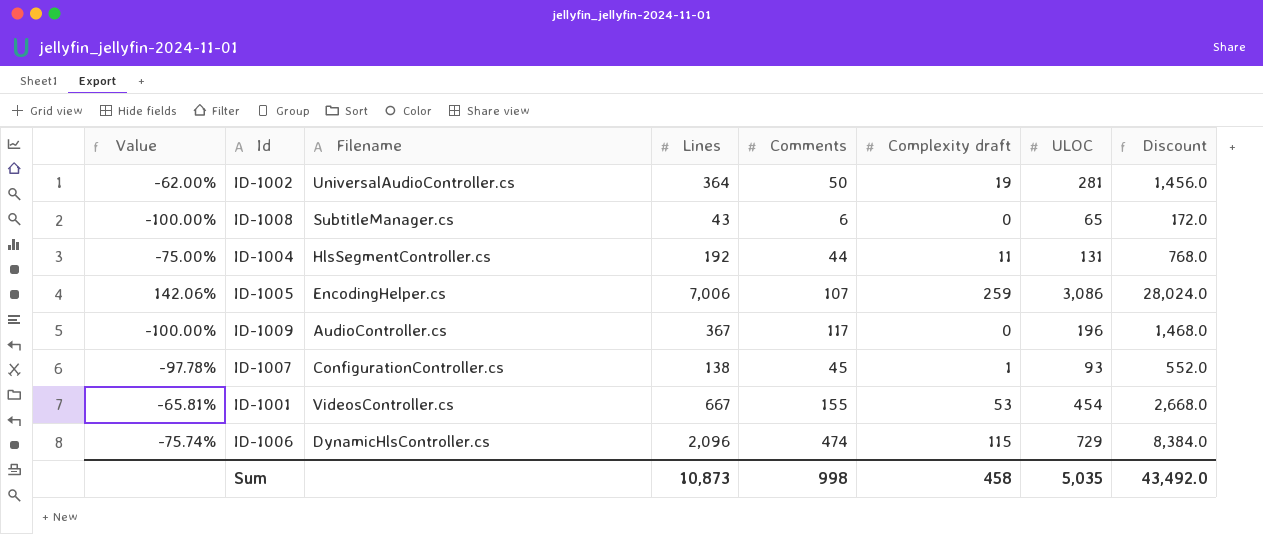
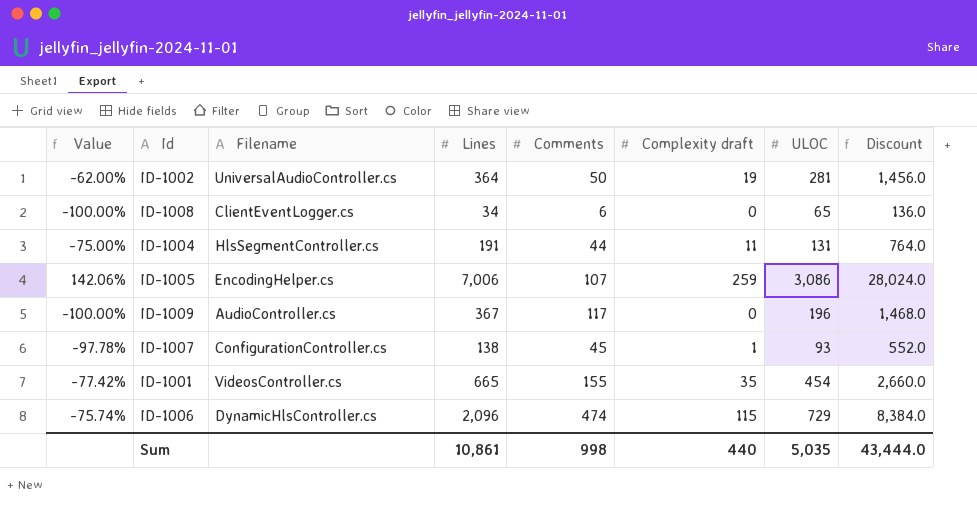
ID-1008 | Filename: SubtitleManager.cs -> ClientEventLogger.cs
ID-1008 | Lines: 43 -> 34
ID-1008 | Discount: 172.0 -> 136.0
ID-1004 | Lines: 192 -> 191
ID-1004 | Discount: 768.0 -> 764.0
ID-1001 | Value: -65.81% -> -77.42%
ID-1001 | Lines: 667 -> 665
ID-1001 | Complexity draft: 53 -> 35
ID-1001 | Discount: 2,668.0 -> 2,660.0
Sum | Lines: 10,873 -> 10,861
Sum | Complexity draft: 458 -> 440
Sum | Discount: 43,492.0 -> 43,444.0

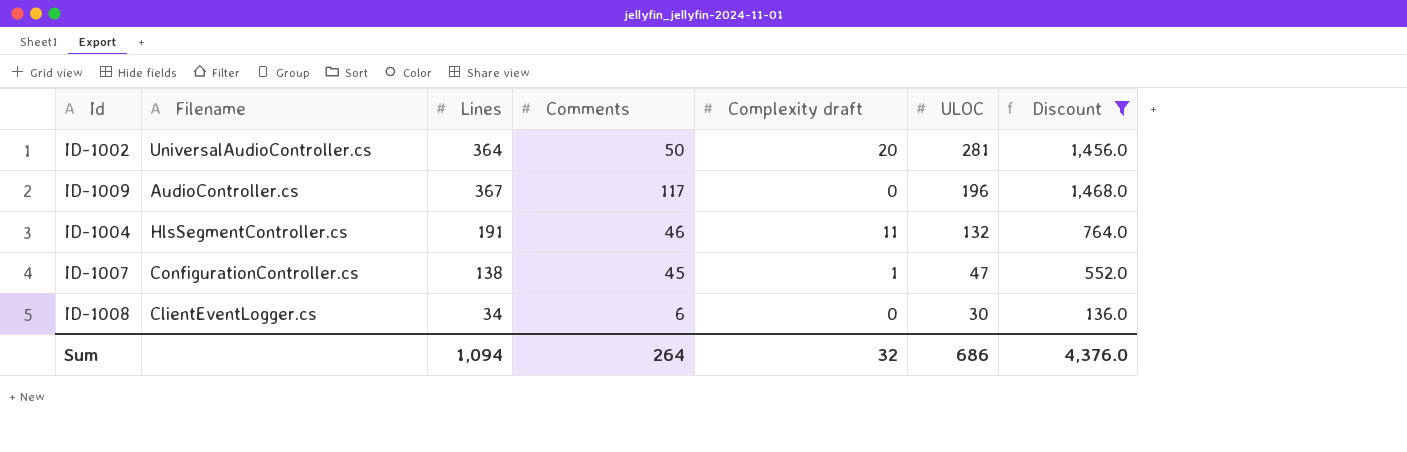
filter: none -> Discount <= 1,468.0
row order: none -> ULOC descending
column Value | formula: ([Complexity draft] - [Comments]) / [Comments] -> none
ID-1002 | Complexity draft: 19 -> 20
ID-1004 | Comments: 44 -> 46
ID-1004 | ULOC: 131 -> 132
ID-1007 | ULOC: 93 -> 47
ID-1008 | ULOC: 65 -> 30
Sum | Lines: 10,861 -> 1,094
Sum | Comments: 998 -> 264
Sum | Complexity draft: 440 -> 32
Sum | ULOC: 5,035 -> 686
Sum | Discount: 43,444.0 -> 4,376.0

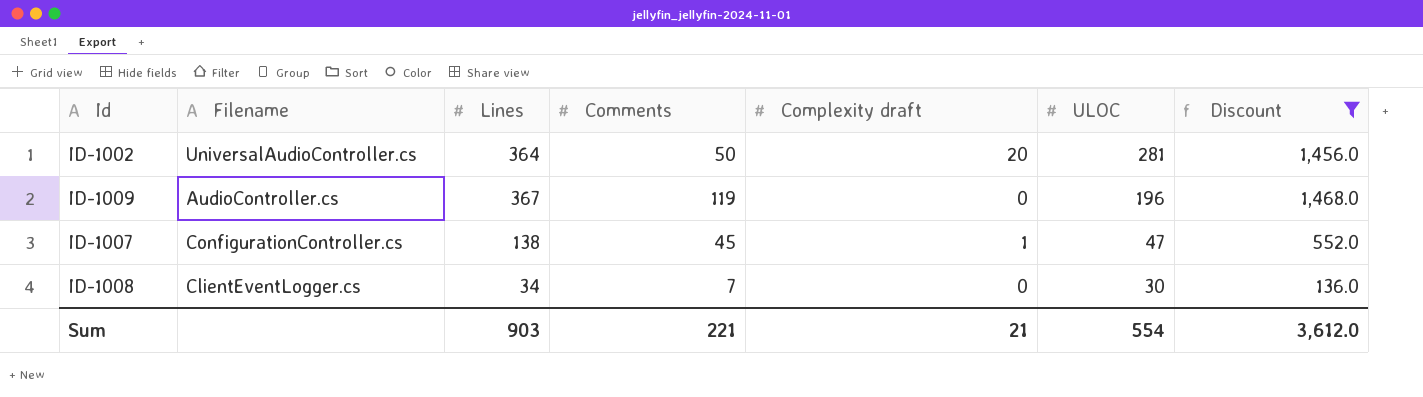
row ID-1004: HlsSegmentController.cs | 191 | 46 | 11 | 132 | 764.0 -> none
ID-1009 | Comments: 117 -> 119
ID-1008 | Comments: 6 -> 7
Sum | Lines: 1,094 -> 903
Sum | Comments: 264 -> 221
Sum | Complexity draft: 32 -> 21
Sum | ULOC: 686 -> 554
Sum | Discount: 4,376.0 -> 3,612.0

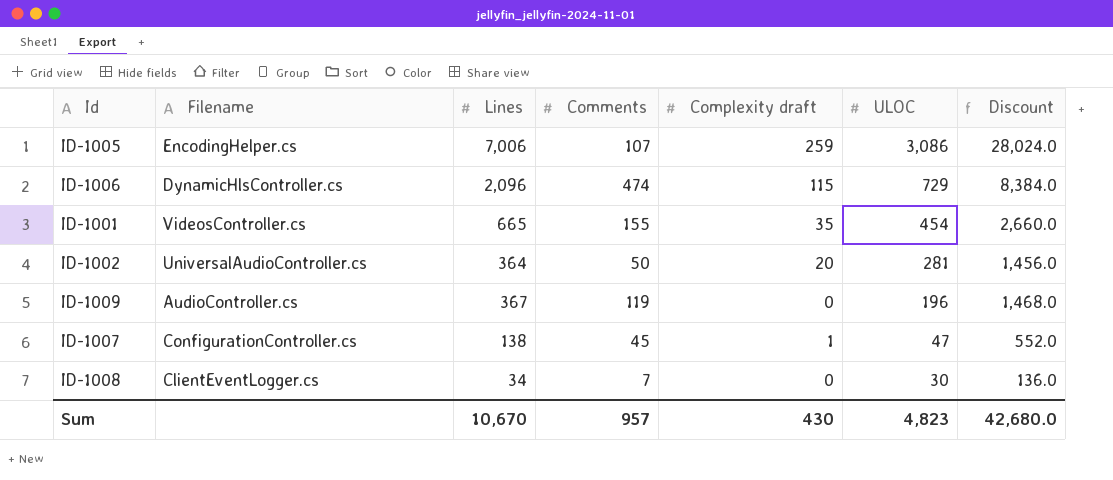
filter: Discount <= 1,468.0 -> none
Sum | Lines: 903 -> 10,670
Sum | Comments: 221 -> 957
Sum | Complexity draft: 21 -> 430
Sum | ULOC: 554 -> 4,823
Sum | Discount: 3,612.0 -> 42,680.0

